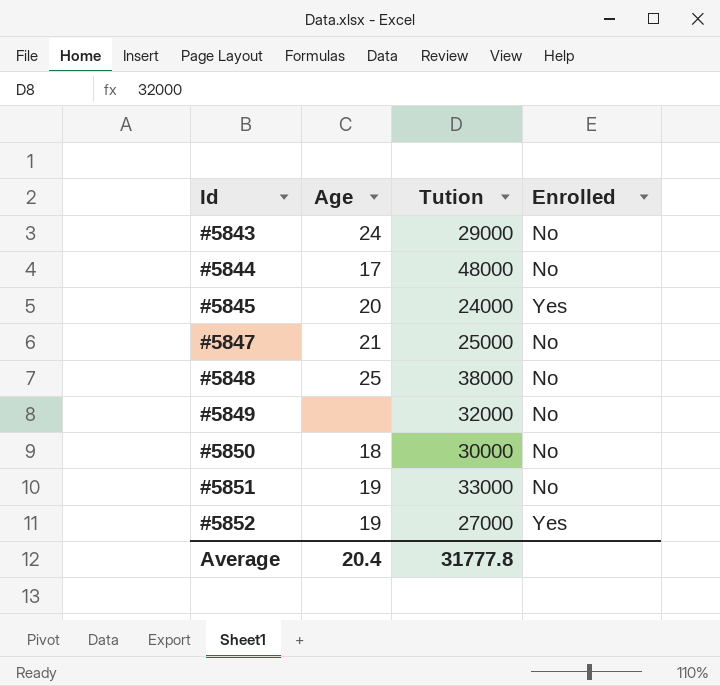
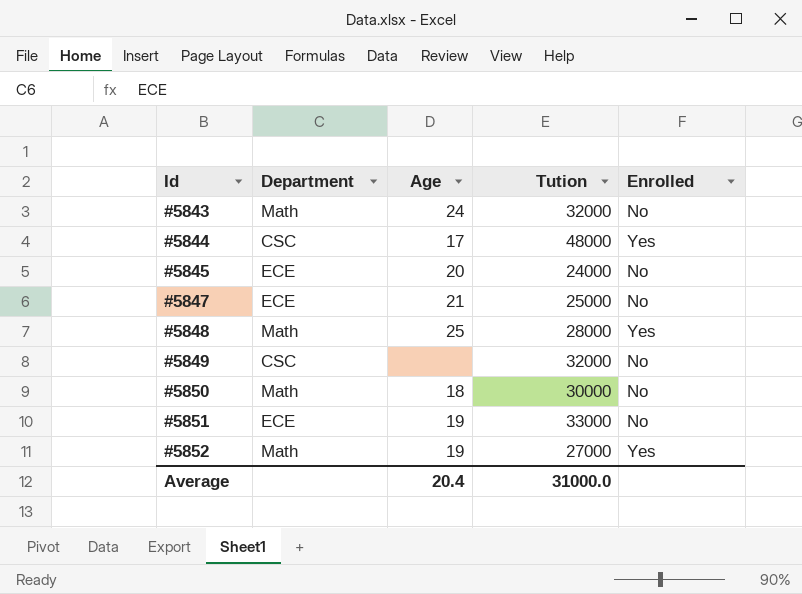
column Department | position: none -> 2
#5843 | Tution: 29000 -> 32000
#5844 | Enrolled: No -> Yes
#5845 | Enrolled: Yes -> No
#5848 | Tution: 38000 -> 28000
#5848 | Enrolled: No -> Yes
Average | Tution: 31777.8 -> 31000.0

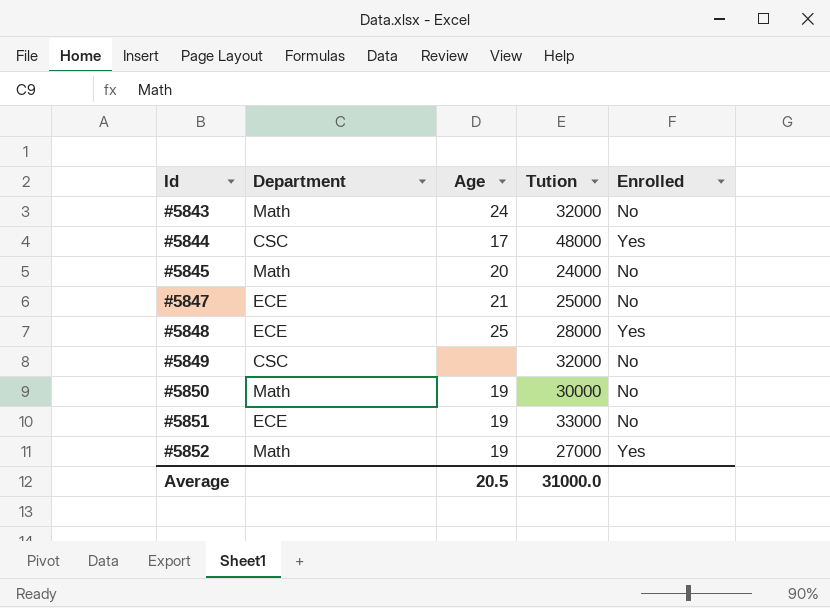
#5845 | Department: ECE -> Math
#5848 | Department: Math -> ECE
#5850 | Age: 18 -> 19
Average | Age: 20.4 -> 20.5

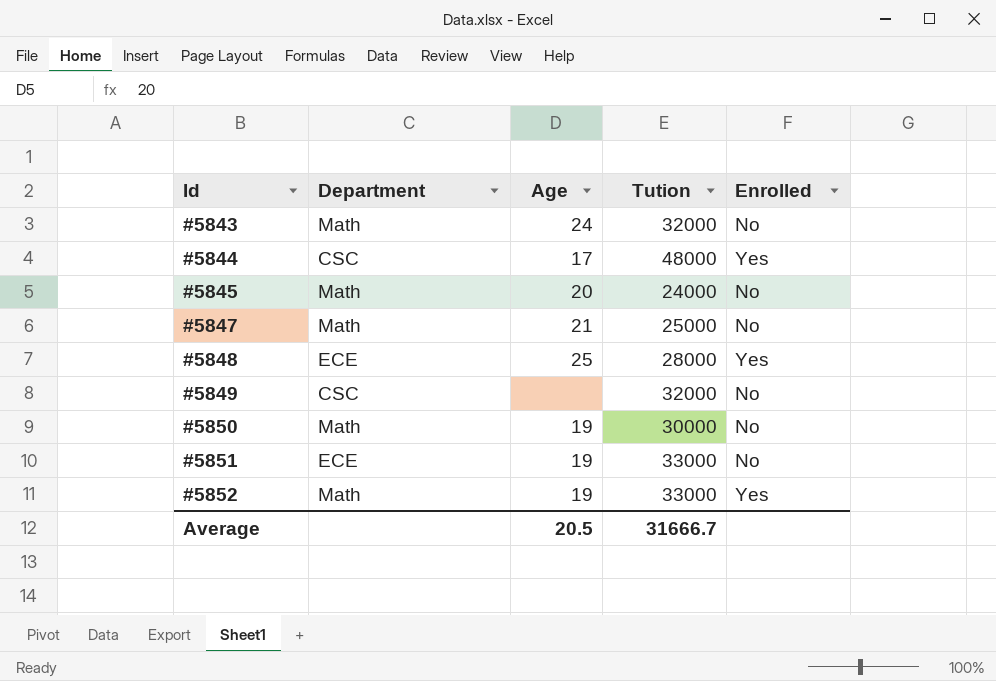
#5847 | Department: ECE -> Math
#5852 | Tution: 27000 -> 33000
Average | Tution: 31000.0 -> 31666.7

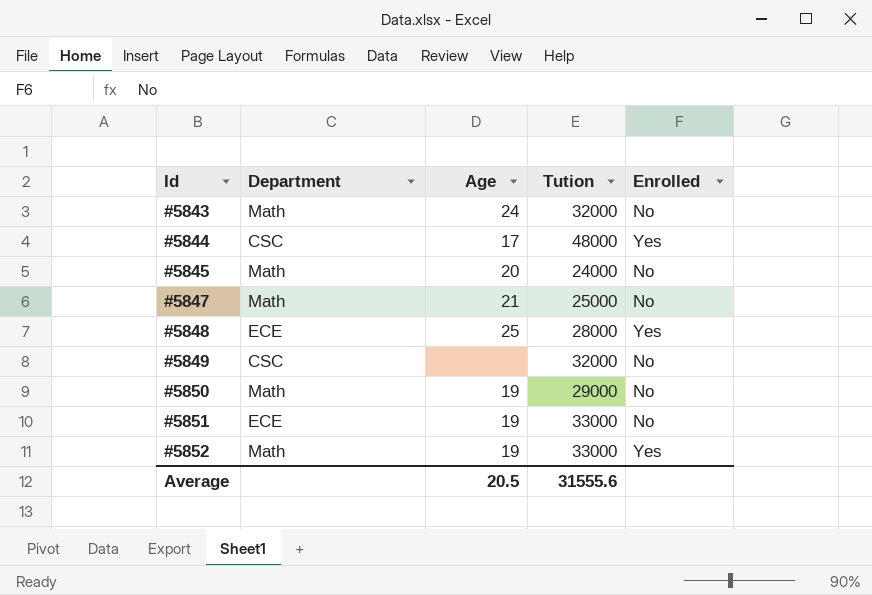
#5850 | Tution: 30000 -> 29000
Average | Tution: 31666.7 -> 31555.6

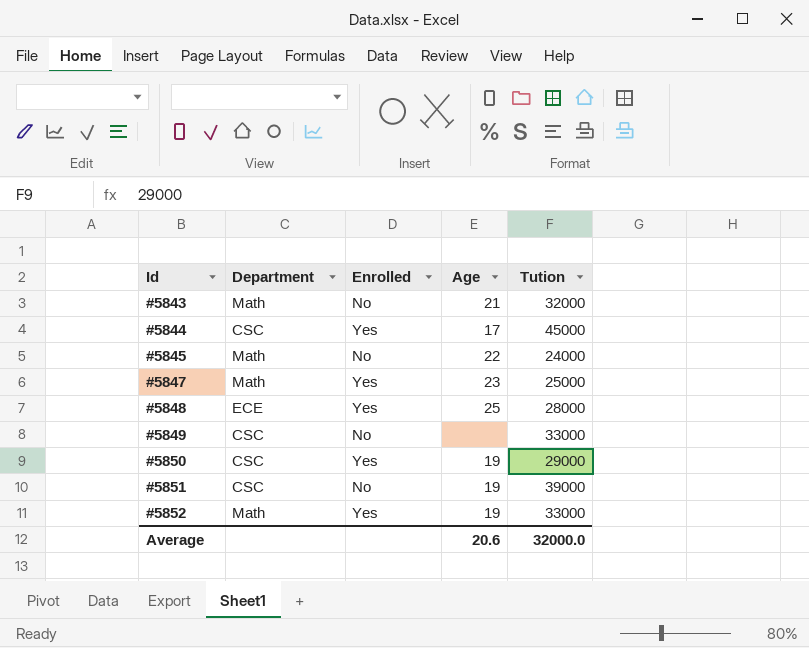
column Enrolled | position: 5 -> 3
#5843 | Age: 24 -> 21
#5844 | Tution: 48000 -> 45000
#5845 | Age: 20 -> 22
#5847 | Enrolled: No -> Yes
#5847 | Age: 21 -> 23
#5849 | Tution: 32000 -> 33000
#5850 | Department: Math -> CSC
#5850 | Enrolled: No -> Yes
#5851 | Department: ECE -> CSC
#5851 | Tution: 33000 -> 39000
Average | Age: 20.5 -> 20.6
Average | Tution: 31555.6 -> 32000.0

